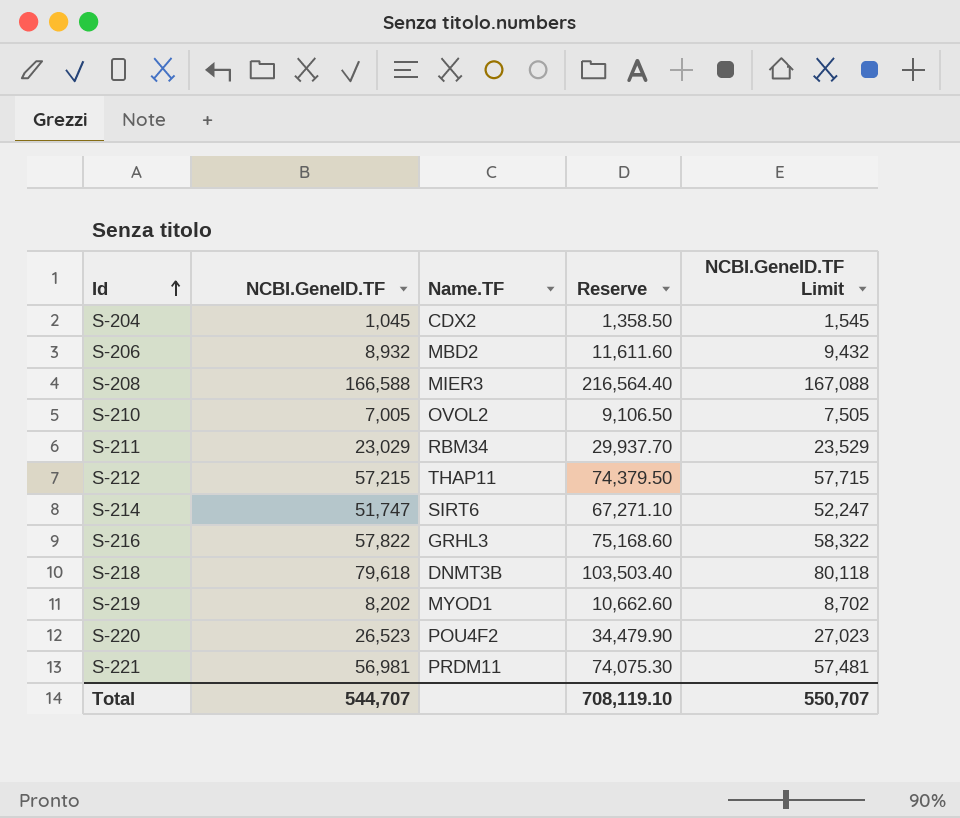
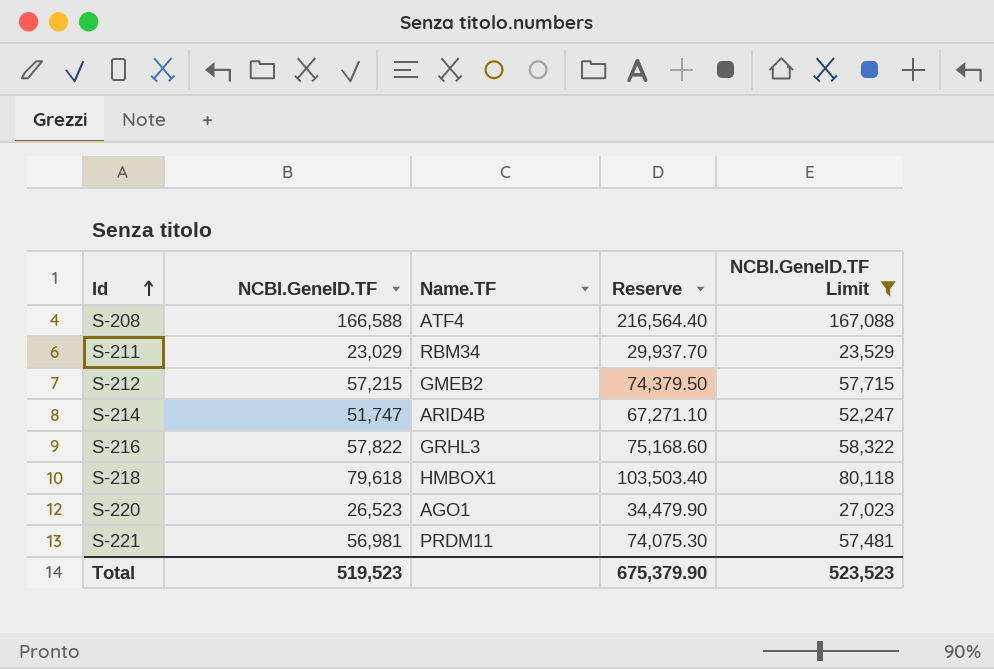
filter: none -> NCBI.GeneID.TF Limit >= 23,529
S-208 | Name.TF: MIER3 -> ATF4
S-212 | Name.TF: THAP11 -> GMEB2
S-214 | Name.TF: SIRT6 -> ARID4B
S-218 | Name.TF: DNMT3B -> HMBOX1
S-220 | Name.TF: POU4F2 -> AGO1
Total | NCBI.GeneID.TF: 544,707 -> 519,523
Total | Reserve: 708,119.10 -> 675,379.90
Total | NCBI.GeneID.TF Limit: 550,707 -> 523,523

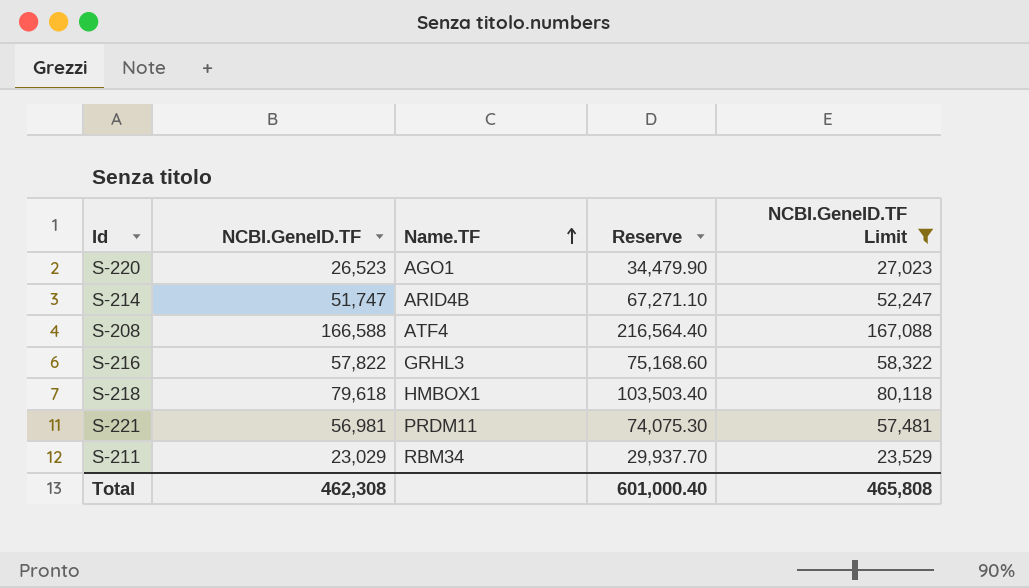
row order: Id ascending -> Name.TF ascending
row S-212: 57,215 | GMEB2 | 74,379.50 | 57,715 -> none
Total | NCBI.GeneID.TF: 519,523 -> 462,308
Total | Reserve: 675,379.90 -> 601,000.40
Total | NCBI.GeneID.TF Limit: 523,523 -> 465,808

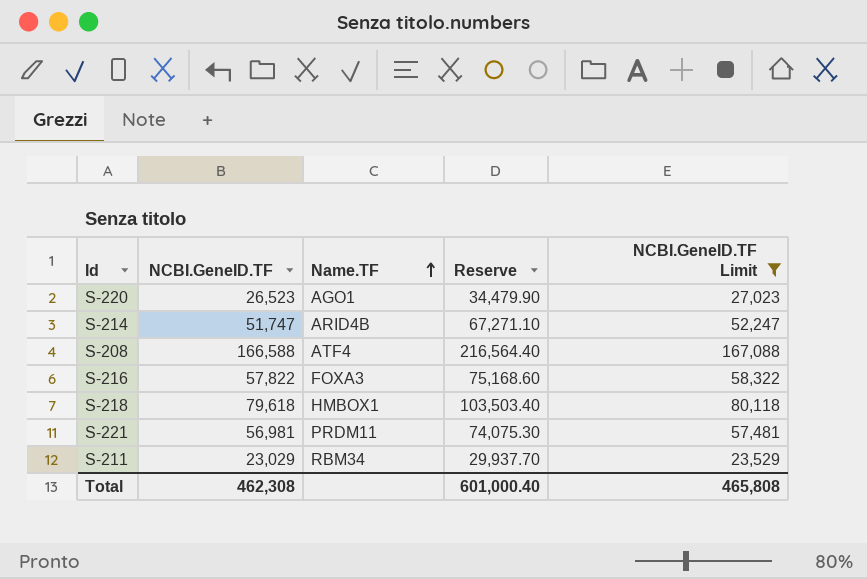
S-216 | Name.TF: GRHL3 -> FOXA3

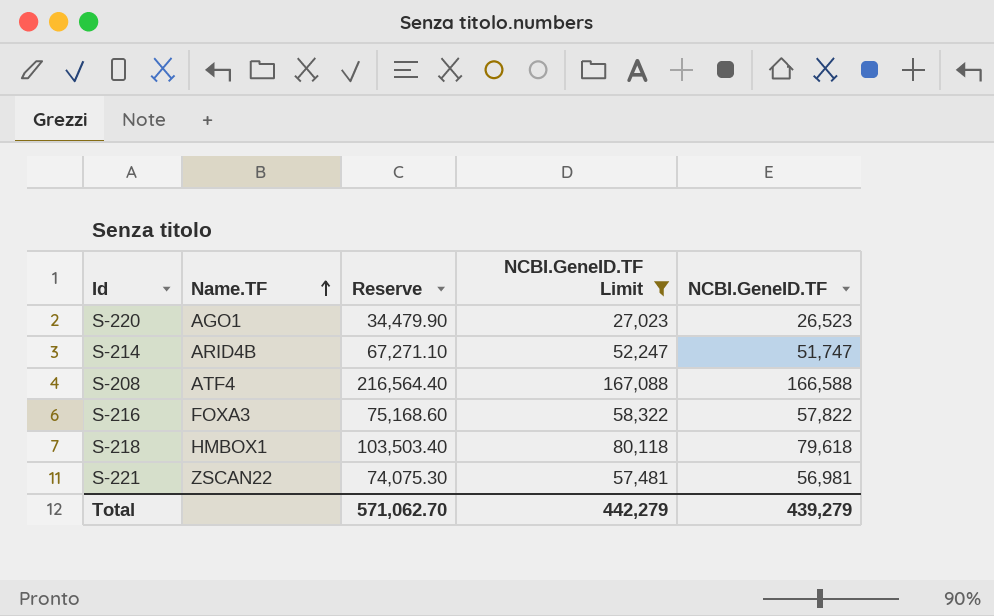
column NCBI.GeneID.TF | position: 2 -> 5
row S-211: 23,029 | RBM34 | 29,937.70 | 23,529 -> none
S-221 | Name.TF: PRDM11 -> ZSCAN22
Total | Reserve: 601,000.40 -> 571,062.70
Total | NCBI.GeneID.TF Limit: 465,808 -> 442,279
Total | NCBI.GeneID.TF: 462,308 -> 439,279

